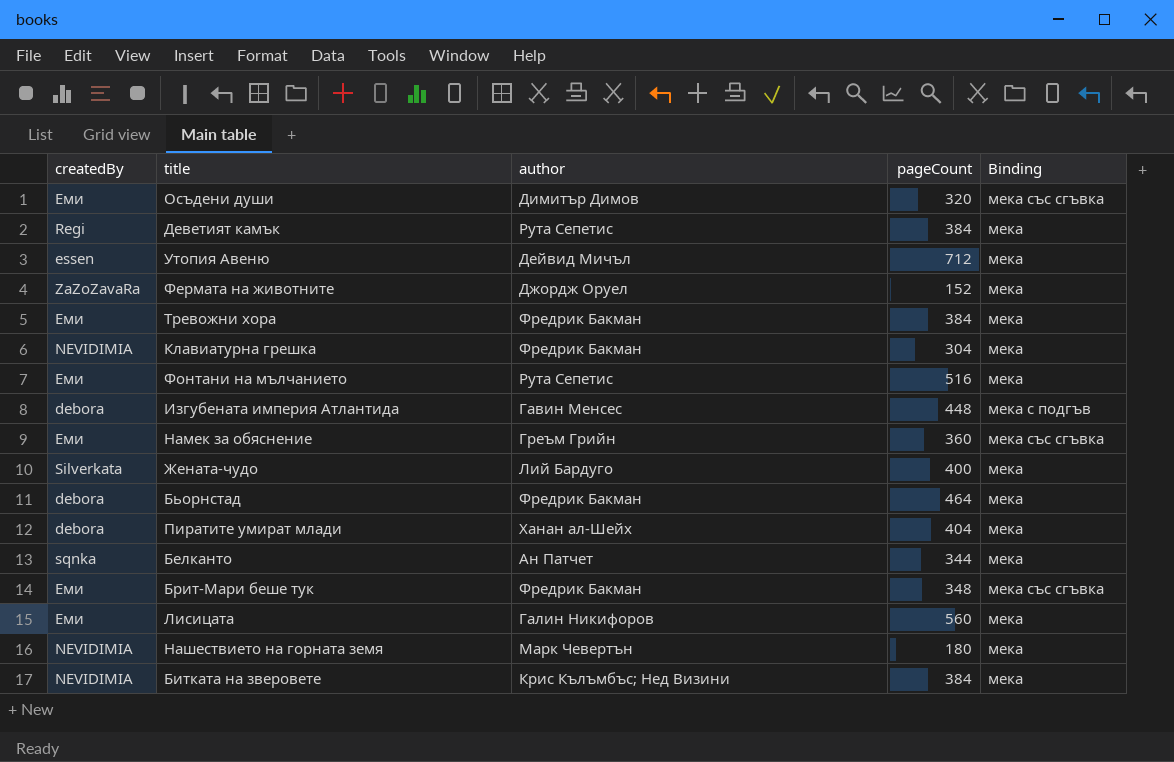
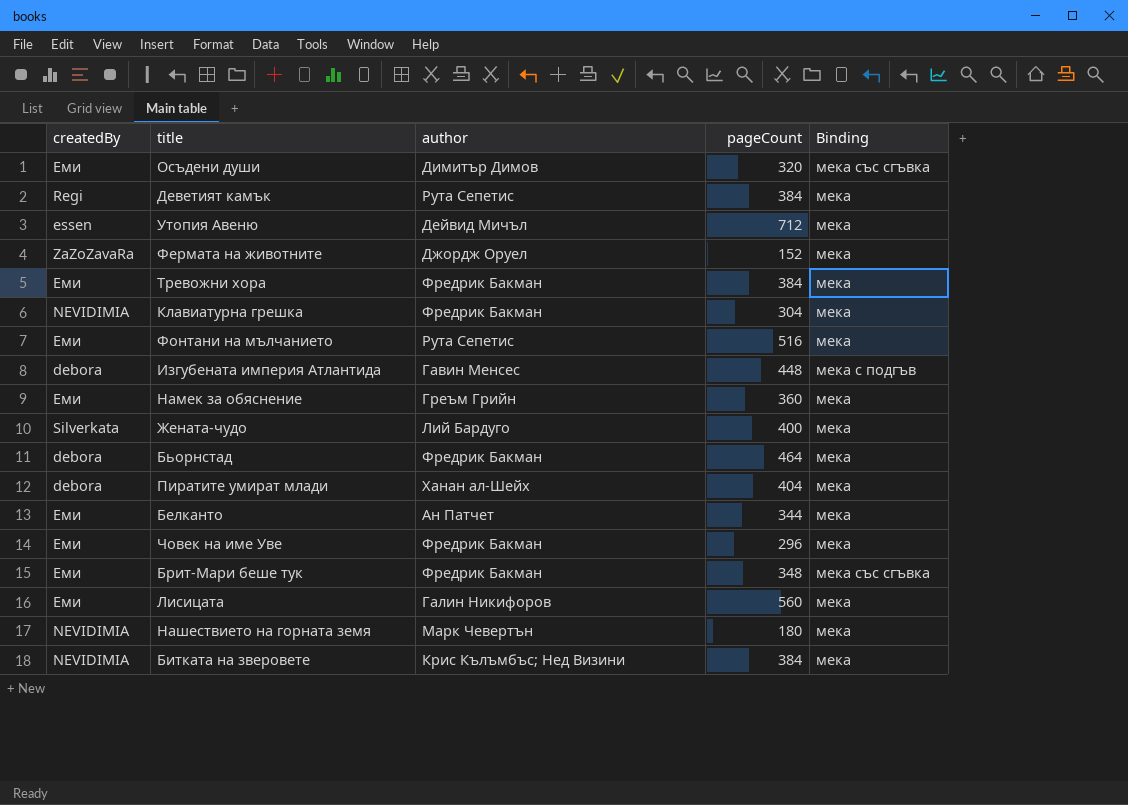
Намек за обяснение | Binding: мека със сгъвка -> мека
Белканто | createdBy: sqnka -> Еми
row Човек на име Уве: none -> Еми | Фредрик Бакман | 296 | мека

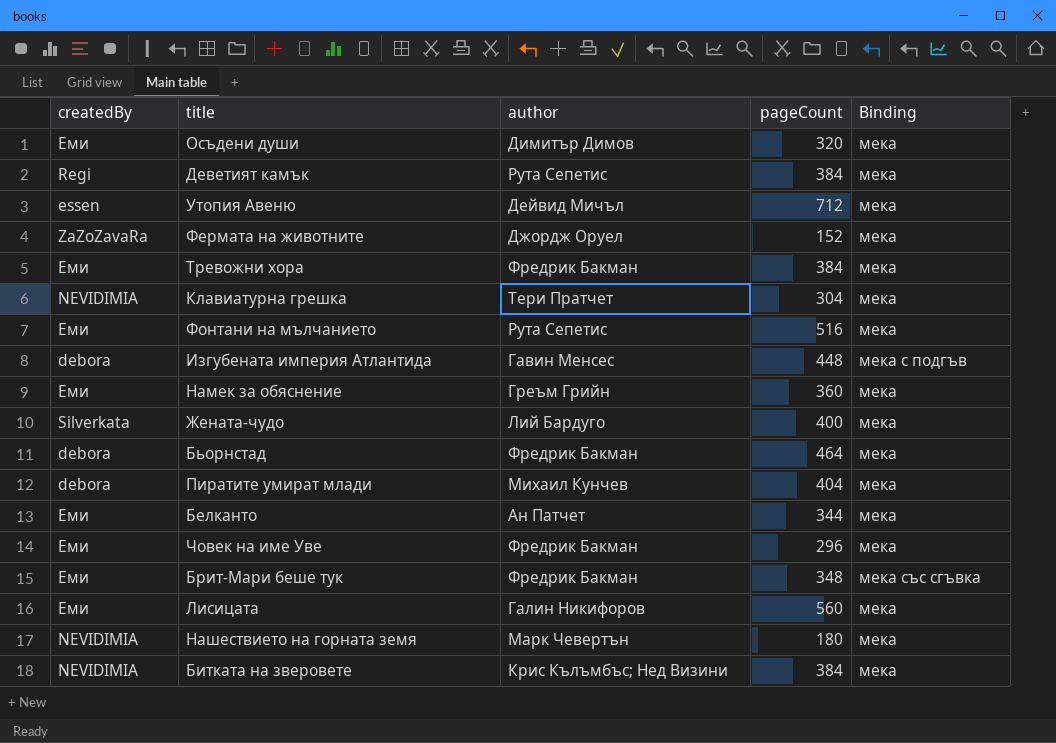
Осъдени души | Binding: мека със сгъвка -> мека
Клавиатурна грешка | author: Фредрик Бакман -> Тери Пратчет
Пиратите умират млади | author: Ханан ал-Шейх -> Михаил Кунчев

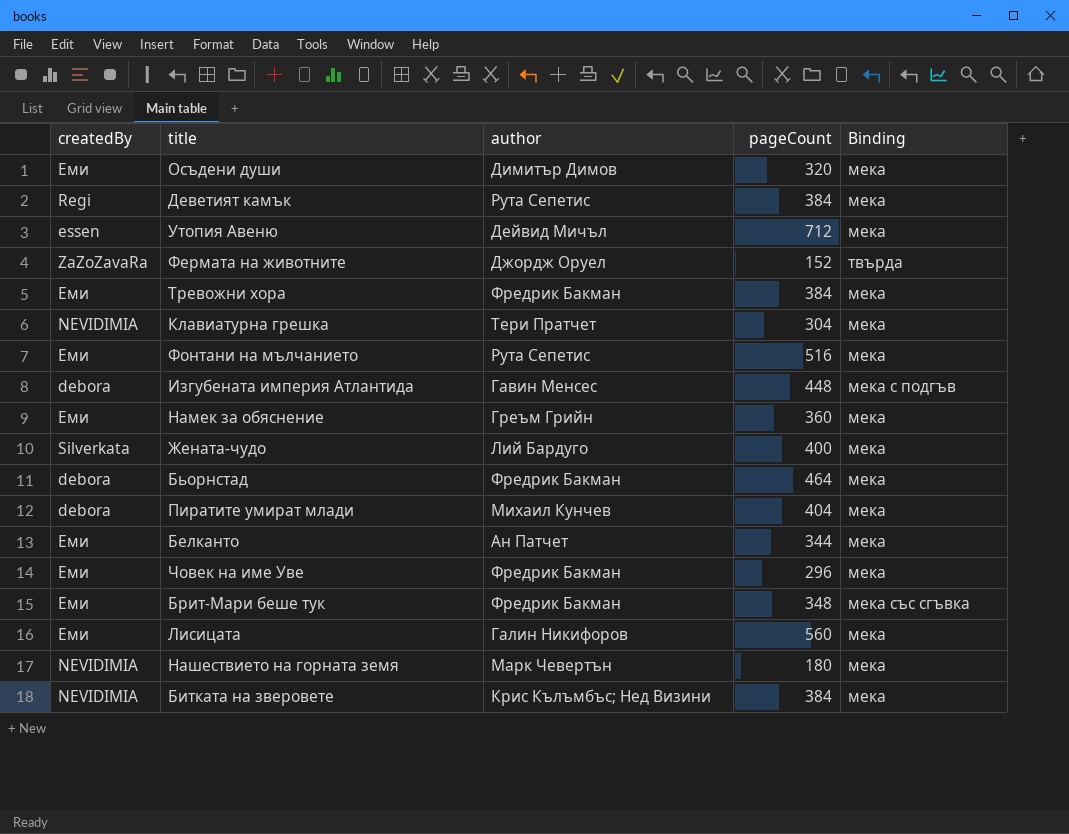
Фермата на животните | Binding: мека -> твърда

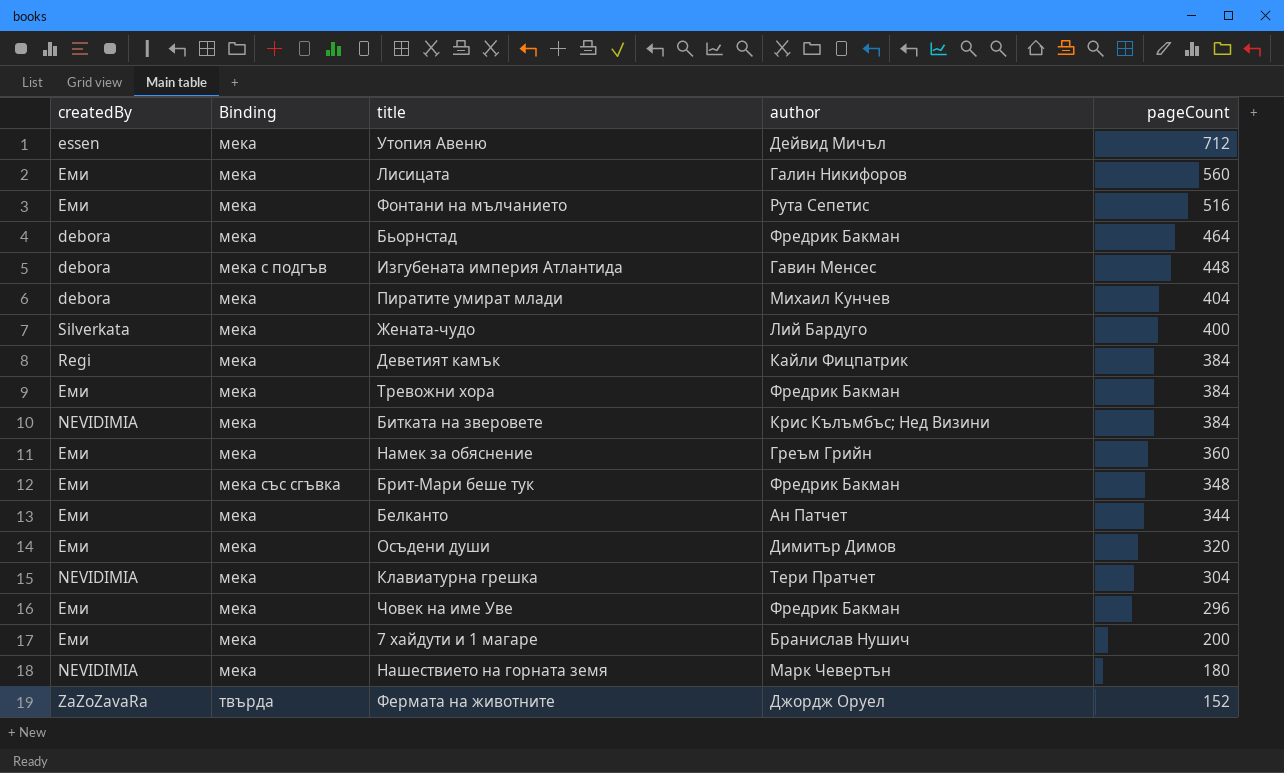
row order: none -> pageCount descending
column Binding | position: 5 -> 2
Деветият камък | author: Рута Сепетис -> Кайли Фицпатрик
row 7 хайдути и 1 магаре: none -> Еми | мека | Бранислав Нушич | 200

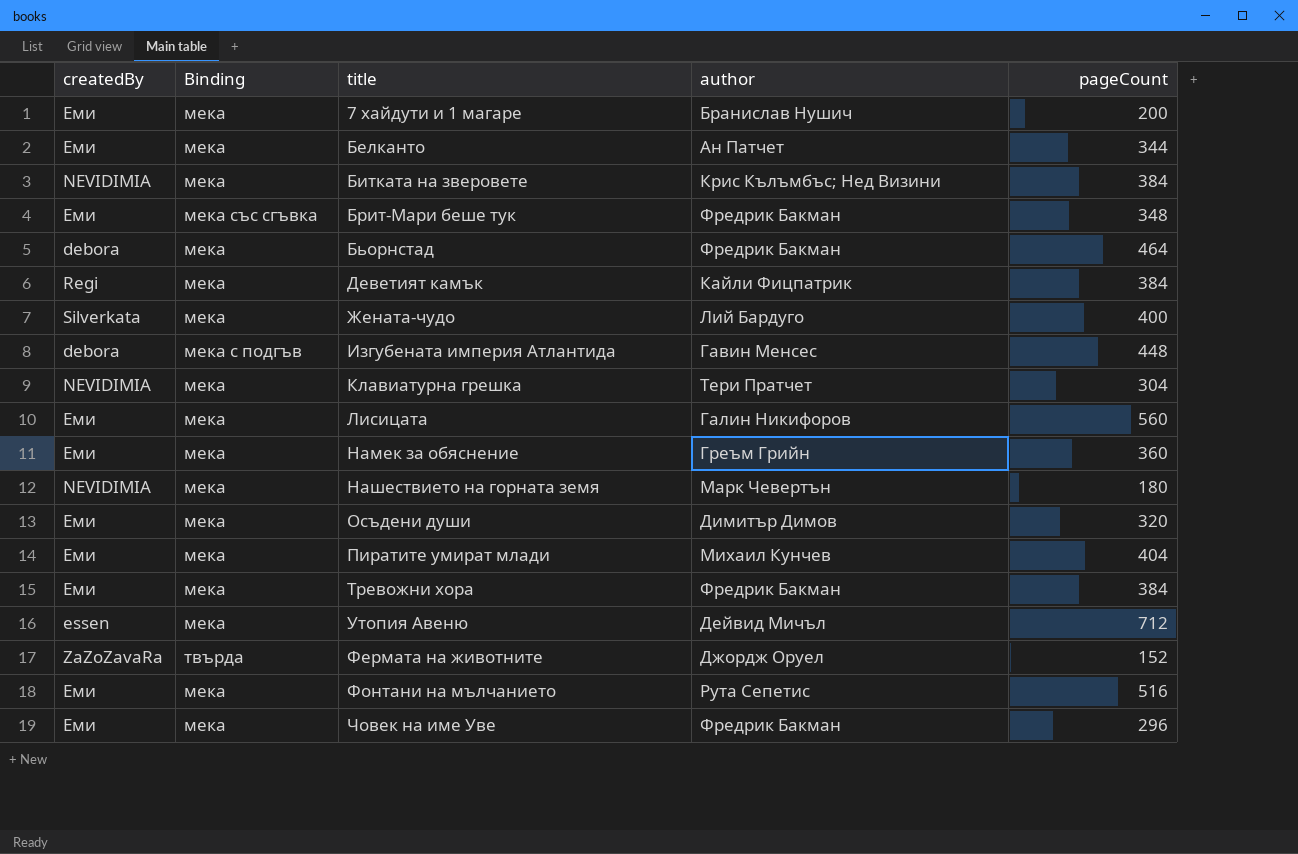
row order: pageCount descending -> title ascending
Пиратите умират млади | createdBy: debora -> Еми

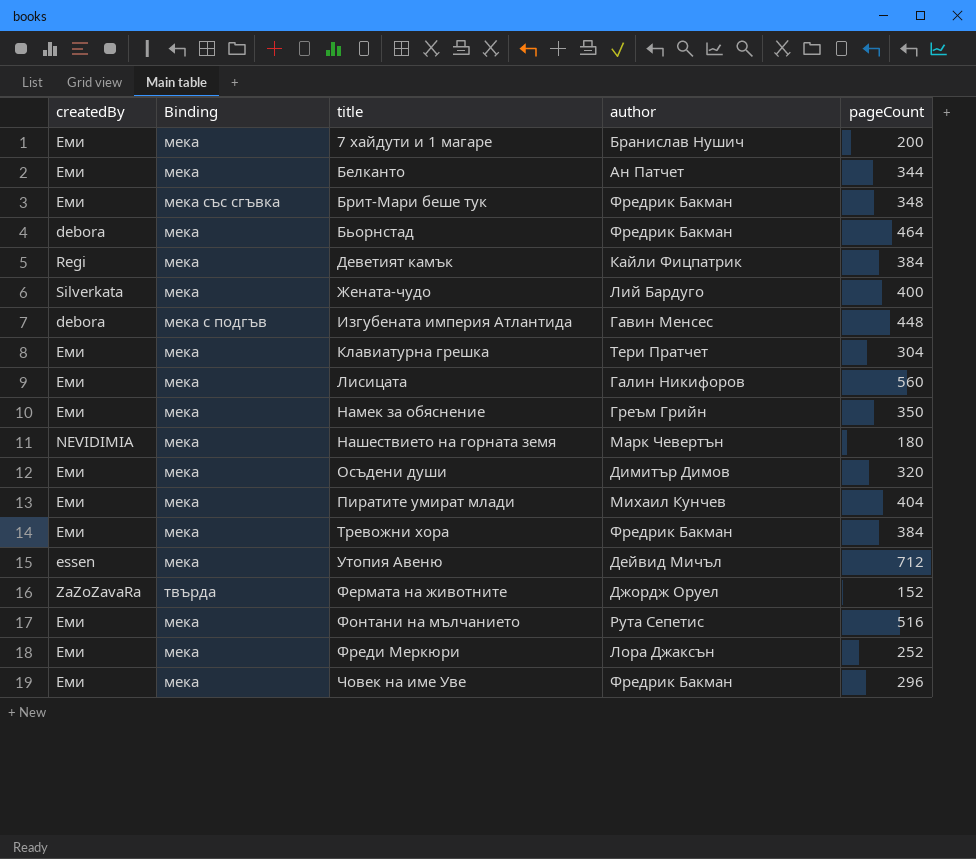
row Битката на зверовете: NEVIDIMIA | мека | Крис Кълъмбъс; Нед Визини | 384 -> none
Клавиатурна грешка | createdBy: NEVIDIMIA -> Еми
Намек за обяснение | pageCount: 360 -> 350
row Фреди Меркюри: none -> Еми | мека | Лора Джаксън | 252

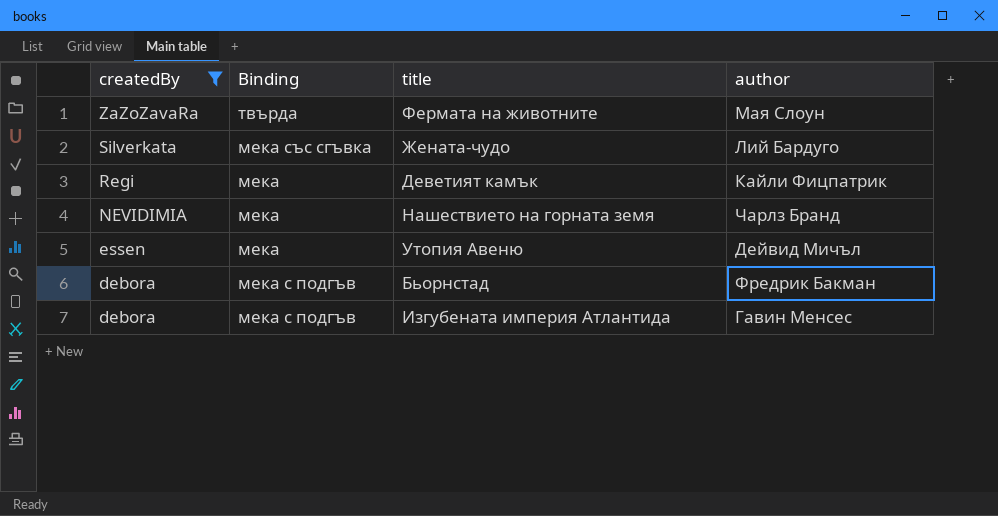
filter: none -> createdBy != Еми
row order: title ascending -> createdBy descending
column pageCount | position: 5 -> none
Фермата на животните | author: Джордж Оруел -> Мая Слоун
Жената-чудо | Binding: мека -> мека със сгъвка
Нашествието на горната земя | author: Марк Чевертън -> Чарлз Бранд
Бьорнстад | Binding: мека -> мека с подгъв

